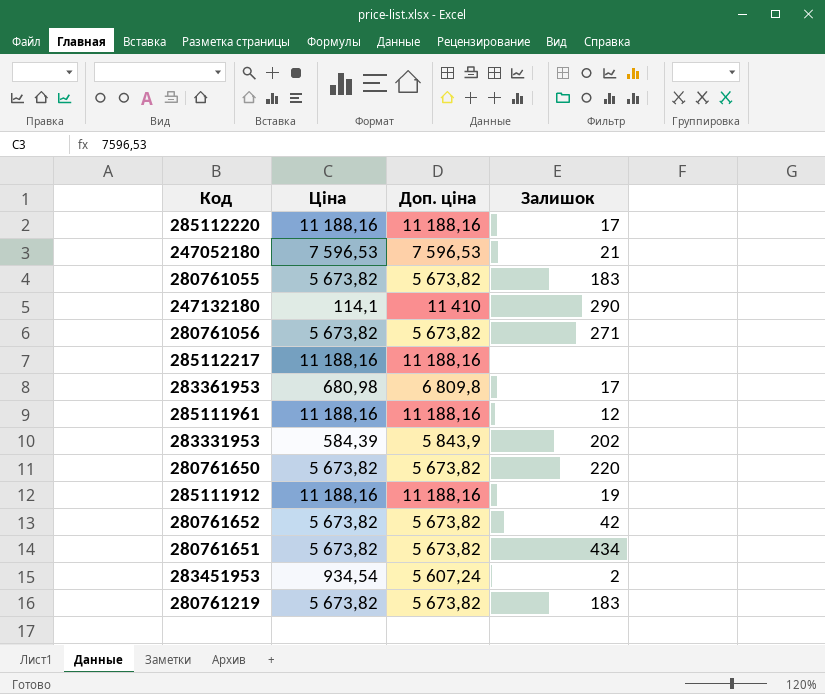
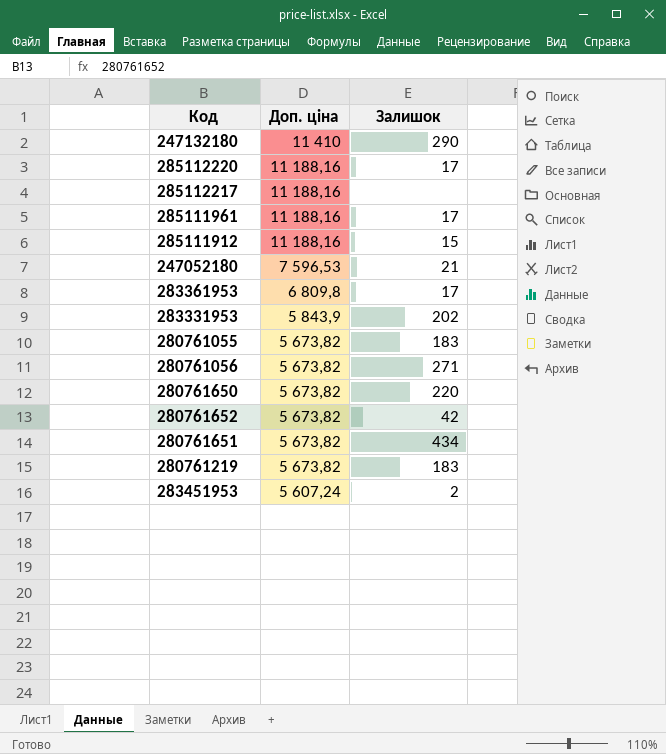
row order: none -> Доп. ціна descending
column Ціна | position: 2 -> none
285111961 | Залишок: 12 -> 17
285111912 | Залишок: 19 -> 15

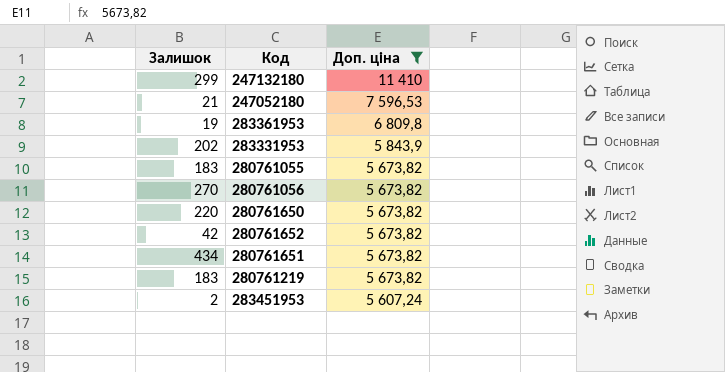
filter: none -> Доп. ціна != 11 188,16
column Залишок | position: 3 -> 1
247132180 | Залишок: 290 -> 299
283361953 | Залишок: 17 -> 19
280761056 | Залишок: 271 -> 270

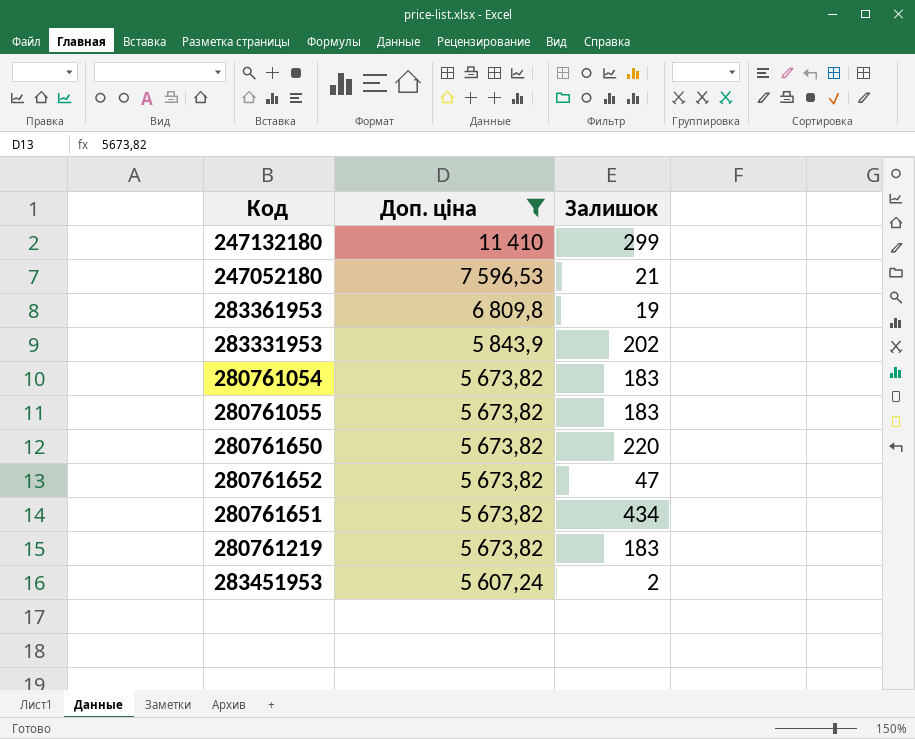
column Залишок | position: 1 -> 3
row 280761056: 270 | 5 673,82 -> none
row 280761054: none -> 5 673,82 | 183
280761652 | Залишок: 42 -> 47

